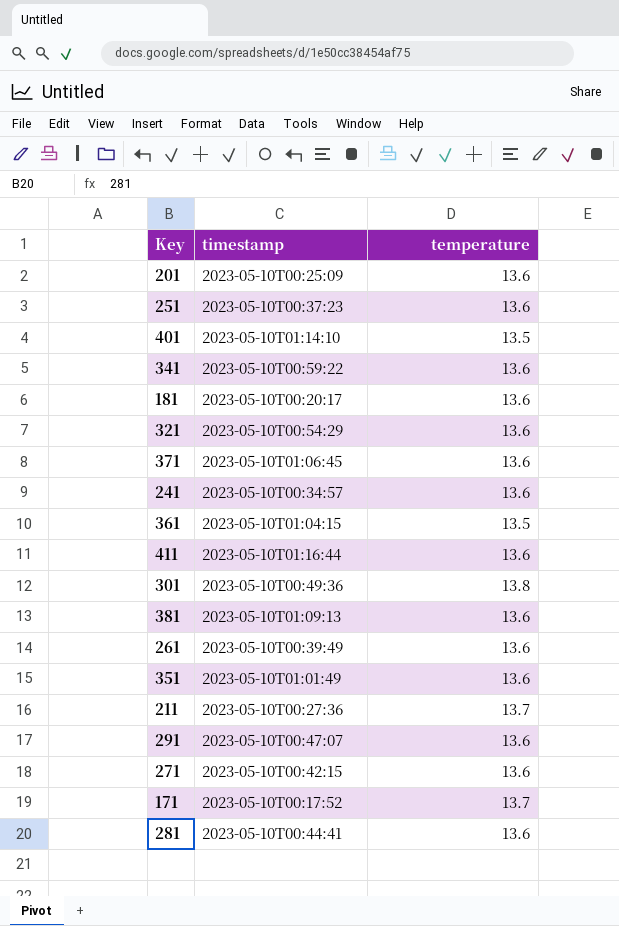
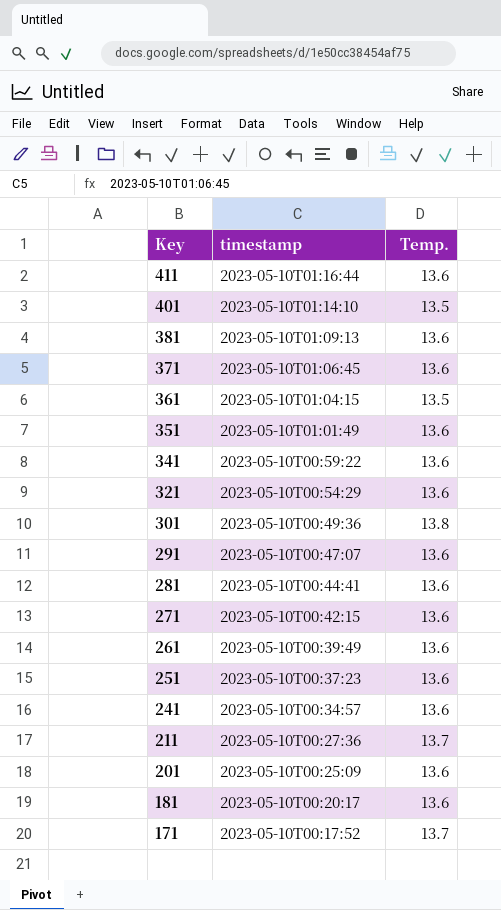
row order: none -> Key descending
column name: temperature -> Temp.

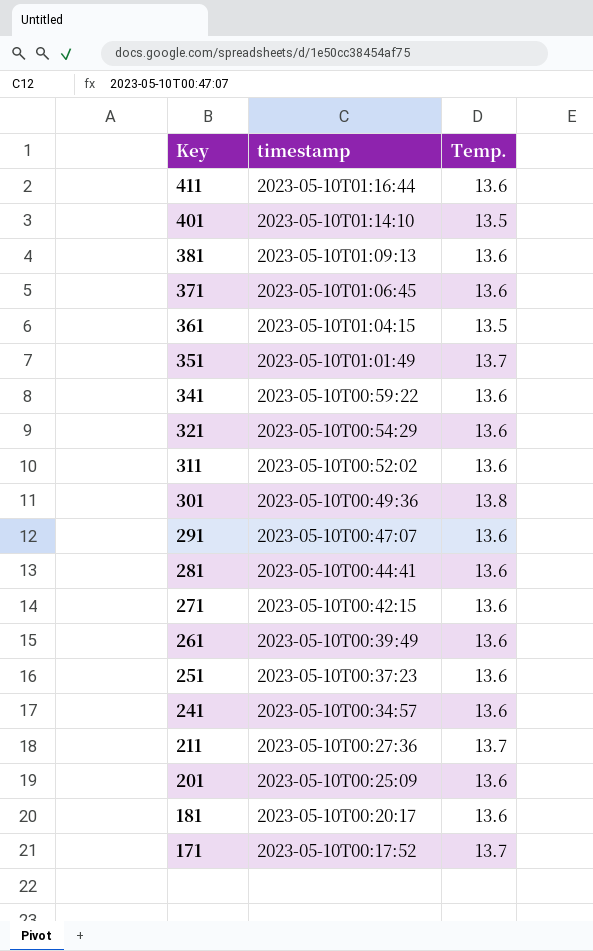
351 | Temp.: 13.6 -> 13.7
row 311: none -> 2023-05-10T00:52:02 | 13.6

